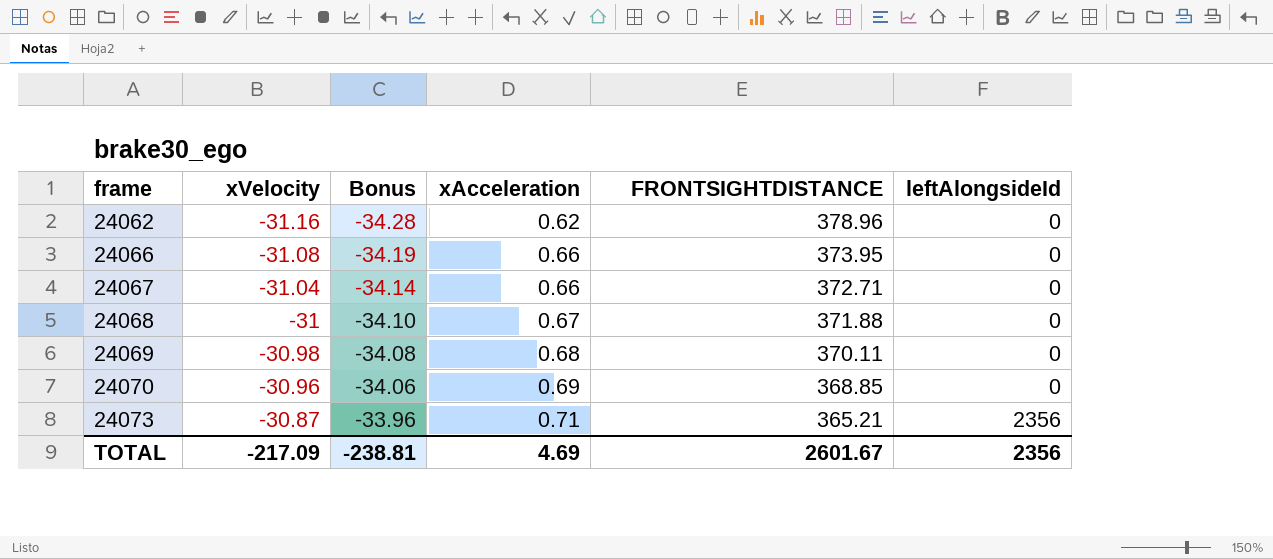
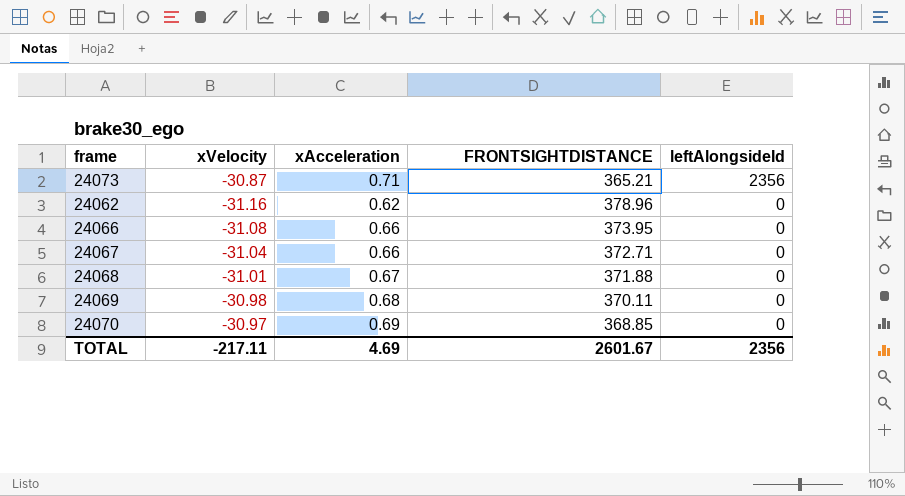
row order: frame ascending -> leftAlongsideId descending
column Bonus | formula: [xVelocity] * 1.1 -> none
24068 | xVelocity: -31 -> -31.01
24070 | xVelocity: -30.96 -> -30.97
TOTAL | xVelocity: -217.09 -> -217.11

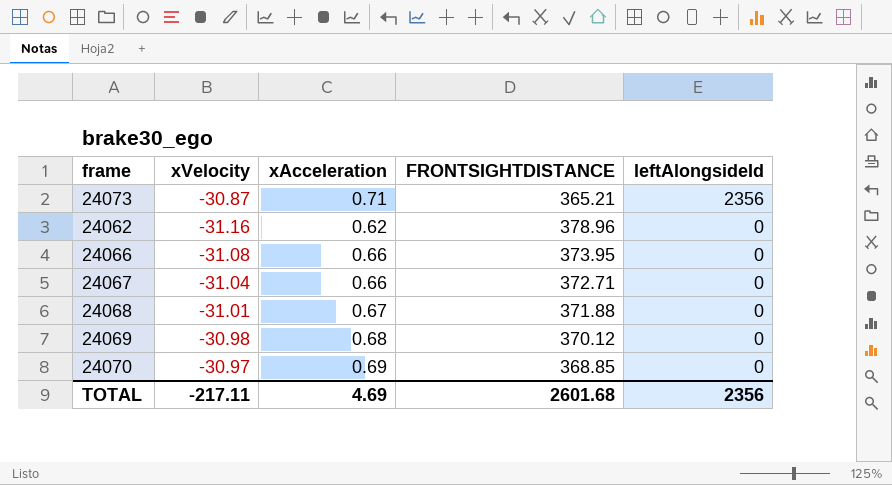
24069 | FRONTSIGHTDISTANCE: 370.11 -> 370.12
TOTAL | FRONTSIGHTDISTANCE: 2601.67 -> 2601.68

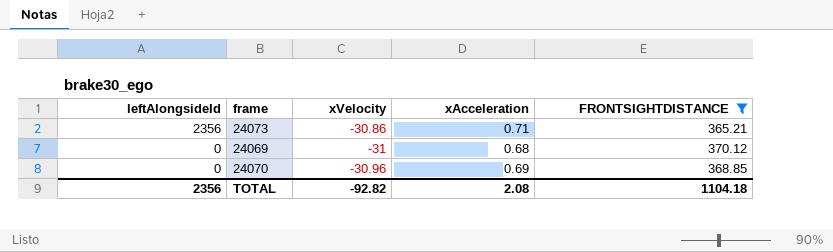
filter: none -> FRONTSIGHTDISTANCE <= 370.12
column leftAlongsideId | position: 5 -> 1
24073 | xVelocity: -30.87 -> -30.86
24069 | xVelocity: -30.98 -> -31
24070 | xVelocity: -30.97 -> -30.96
TOTAL | xVelocity: -217.11 -> -92.82
TOTAL | xAcceleration: 4.69 -> 2.08
TOTAL | FRONTSIGHTDISTANCE: 2601.68 -> 1104.18

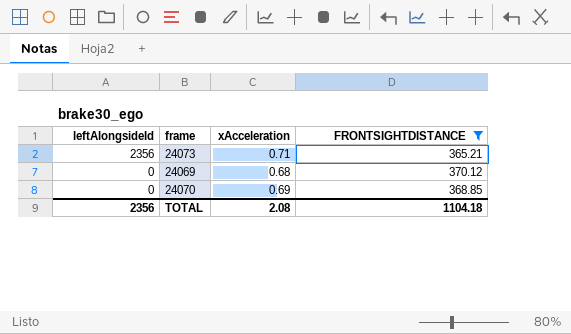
column xVelocity | position: 3 -> none

